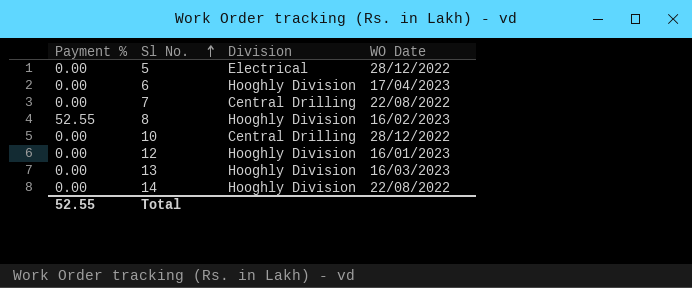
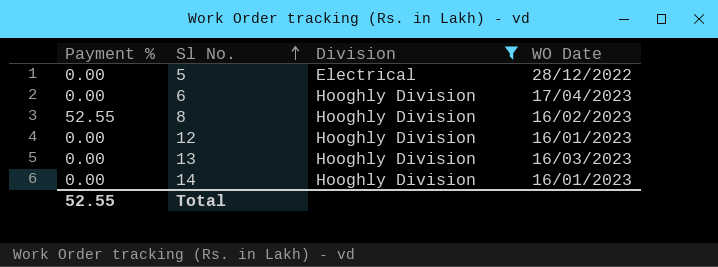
filter: none -> Division != Central Drilling
14 | WO Date: 22/08/2022 -> 16/01/2023

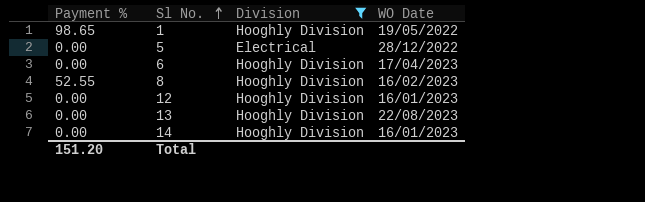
row 1: none -> 98.65 | Hooghly Division | 19/05/2022
13 | WO Date: 16/03/2023 -> 22/08/2023
Total | Payment %: 52.55 -> 151.20

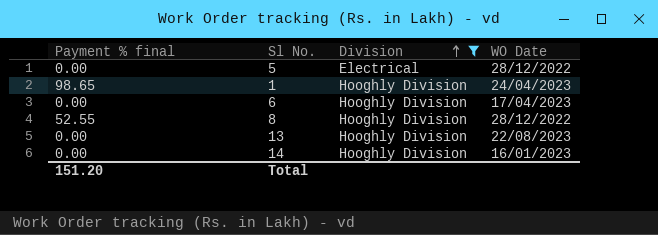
row order: Sl No. ascending -> Division ascending
column name: Payment % -> Payment % final
row 12: 0.00 | Hooghly Division | 16/01/2023 -> none
1 | WO Date: 19/05/2022 -> 24/04/2023
8 | WO Date: 16/02/2023 -> 28/12/2022

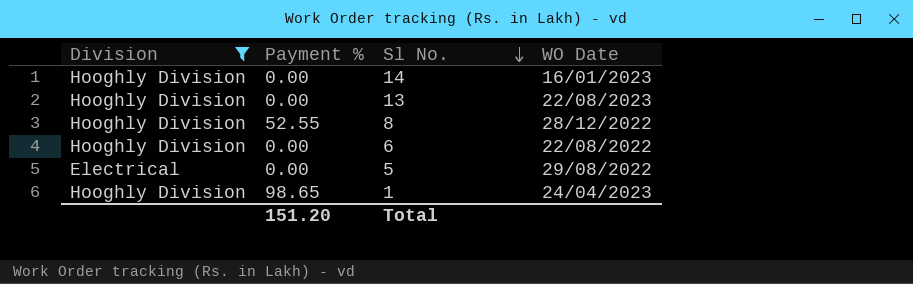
row order: Division ascending -> Sl No. descending
column Division | position: 3 -> 1
column name: Payment % final -> Payment %
6 | WO Date: 17/04/2023 -> 22/08/2022
5 | WO Date: 28/12/2022 -> 29/08/2022

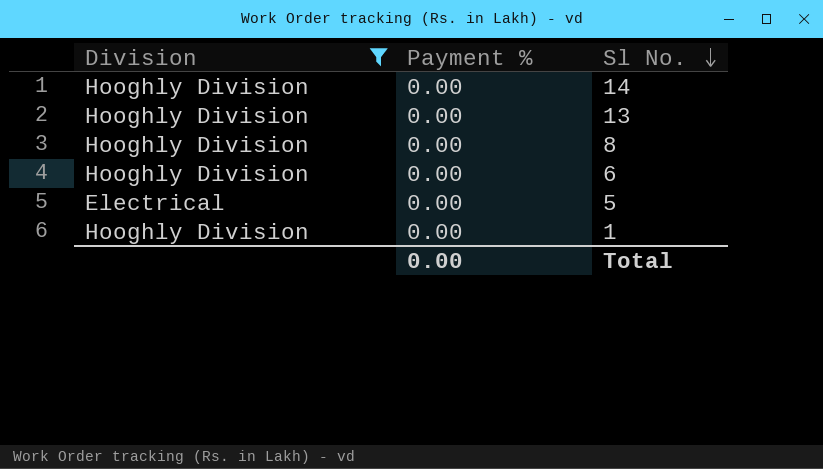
column WO Date | position: 4 -> none
8 | Payment %: 52.55 -> 0.00
1 | Payment %: 98.65 -> 0.00
Total | Payment %: 151.20 -> 0.00

